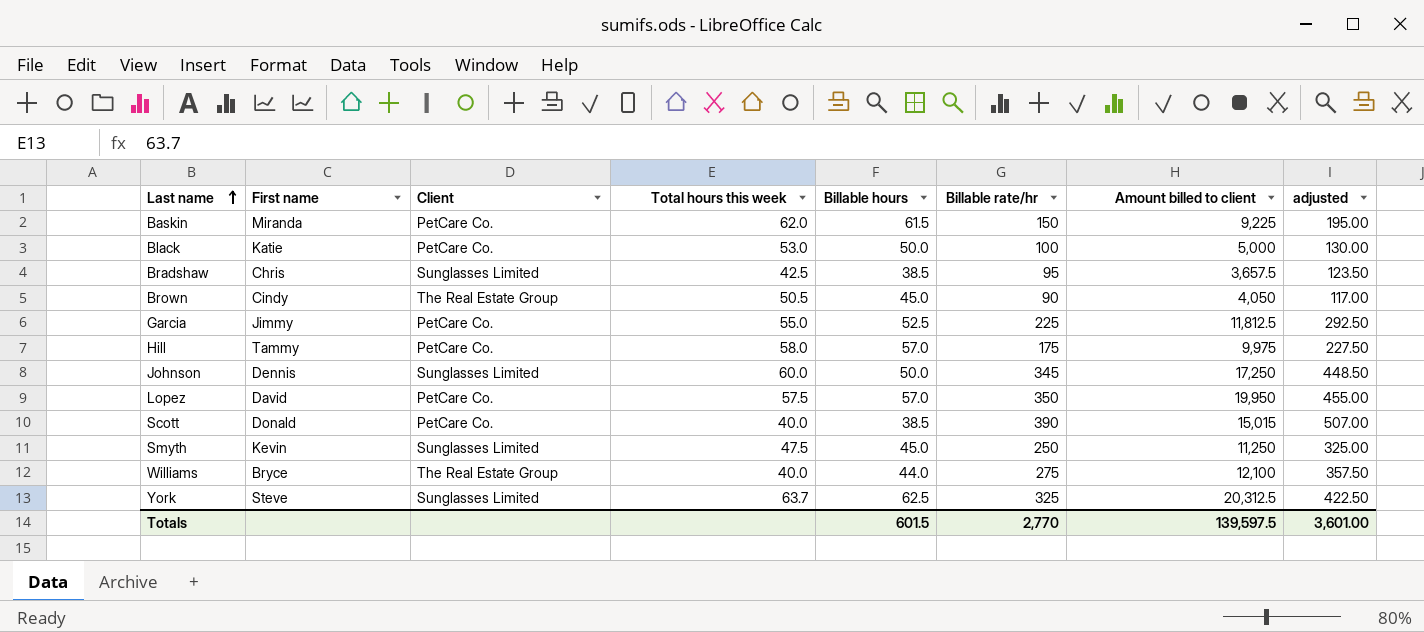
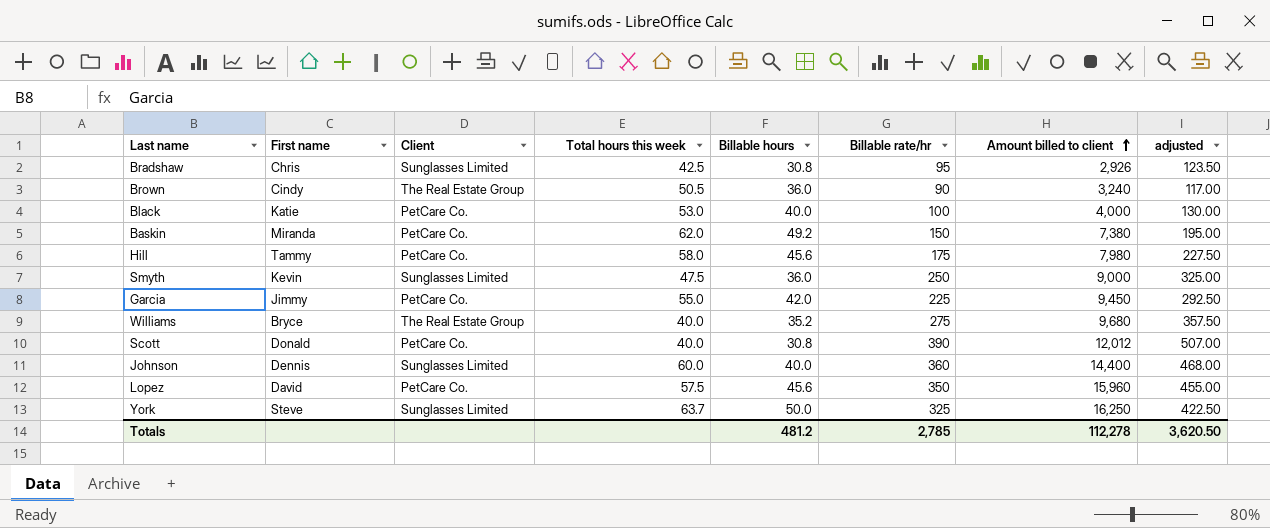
row order: Last name ascending -> Amount billed to client ascending
Bradshaw | Billable hours: 38.5 -> 30.8
Bradshaw | Amount billed to client: 3,657.5 -> 2,926
Brown | Billable hours: 45.0 -> 36.0
Brown | Amount billed to client: 4,050 -> 3,240
Black | Billable hours: 50.0 -> 40.0
Black | Amount billed to client: 5,000 -> 4,000
Baskin | Billable hours: 61.5 -> 49.2
Baskin | Amount billed to client: 9,225 -> 7,380
Hill | Billable hours: 57.0 -> 45.6
Hill | Amount billed to client: 9,975 -> 7,980
Smyth | Billable hours: 45.0 -> 36.0
Smyth | Amount billed to client: 11,250 -> 9,000
Garcia | Billable hours: 52.5 -> 42.0
Garcia | Amount billed to client: 11,812.5 -> 9,450
Williams | Billable hours: 44.0 -> 35.2
Williams | Amount billed to client: 12,100 -> 9,680
Scott | Billable hours: 38.5 -> 30.8
Scott | Amount billed to client: 15,015 -> 12,012
Johnson | Billable hours: 50.0 -> 40.0
Johnson | Billable rate/hr: 345 -> 360
Johnson | Amount billed to client: 17,250 -> 14,400
Johnson | adjusted: 448.50 -> 468.00
Lopez | Billable hours: 57.0 -> 45.6
Lopez | Amount billed to client: 19,950 -> 15,960
York | Billable hours: 62.5 -> 50.0
York | Amount billed to client: 20,312.5 -> 16,250
Totals | Billable hours: 601.5 -> 481.2
Totals | Billable rate/hr: 2,770 -> 2,785
Totals | Amount billed to client: 139,597.5 -> 112,278
Totals | adjusted: 3,601.00 -> 3,620.50

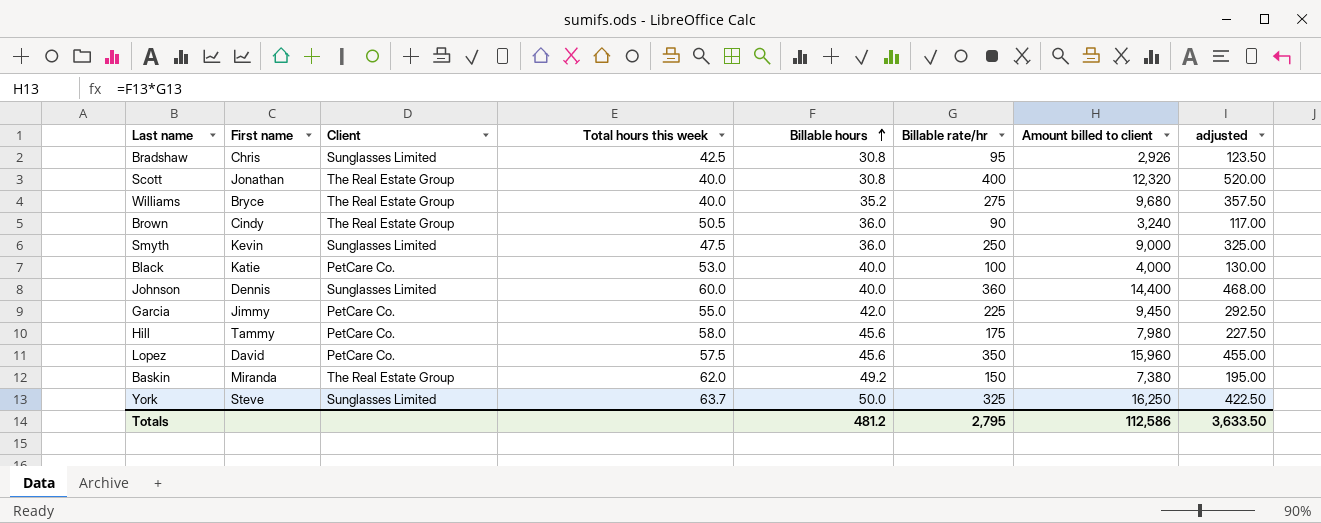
row order: Amount billed to client ascending -> Billable hours ascending
Scott | First name: Donald -> Jonathan
Scott | Client: PetCare Co. -> The Real Estate Group
Scott | Billable rate/hr: 390 -> 400
Scott | Amount billed to client: 12,012 -> 12,320
Scott | adjusted: 507.00 -> 520.00
Baskin | Client: PetCare Co. -> The Real Estate Group
Totals | Billable rate/hr: 2,785 -> 2,795
Totals | Amount billed to client: 112,278 -> 112,586
Totals | adjusted: 3,620.50 -> 3,633.50

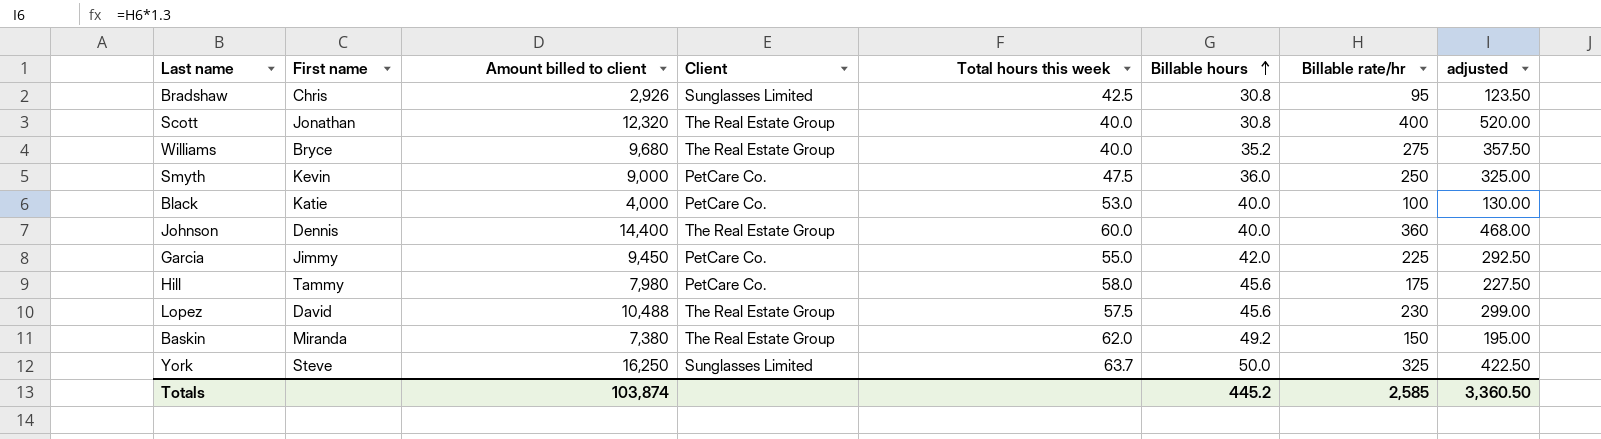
column Amount billed to client | position: 7 -> 3
row Brown: Cindy | The Real Estate Group | 50.5 | 36.0 | 90 | 3,240 | 117.00 -> none
Smyth | Client: Sunglasses Limited -> PetCare Co.
Johnson | Client: Sunglasses Limited -> The Real Estate Group
Lopez | Amount billed to client: 15,960 -> 10,488
Lopez | Client: PetCare Co. -> The Real Estate Group
Lopez | Billable rate/hr: 350 -> 230
Lopez | adjusted: 455.00 -> 299.00
Totals | Amount billed to client: 112,586 -> 103,874
Totals | Billable hours: 481.2 -> 445.2
Totals | Billable rate/hr: 2,795 -> 2,585
Totals | adjusted: 3,633.50 -> 3,360.50

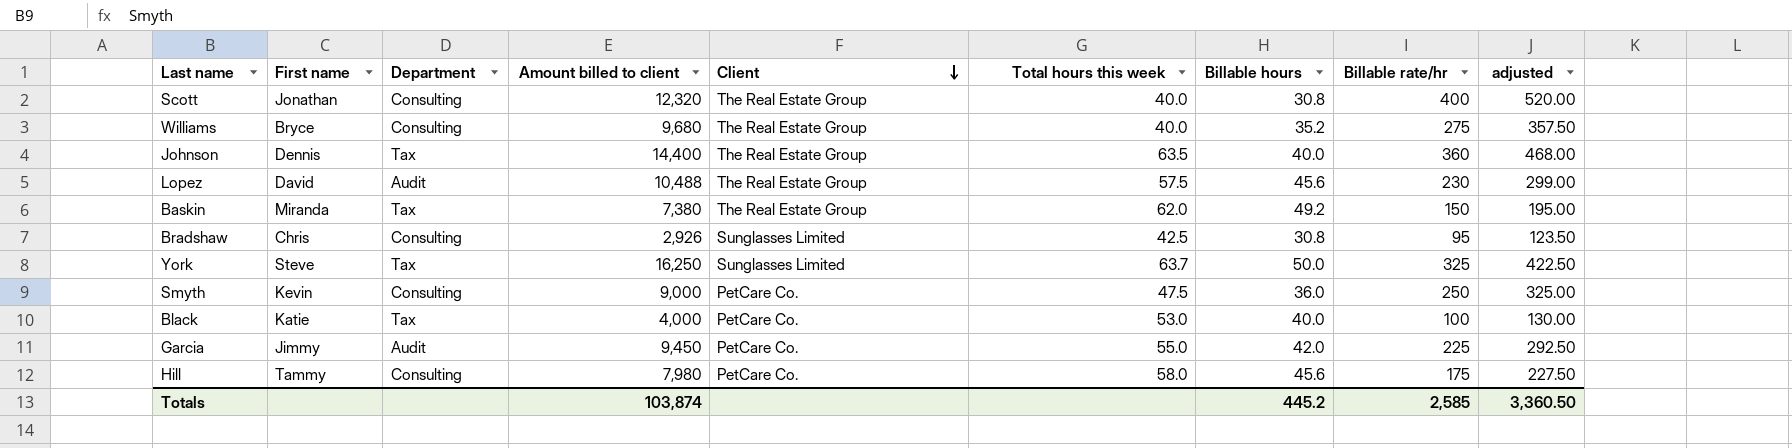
row order: Billable hours ascending -> Client descending
column Department | position: none -> 3
Johnson | Total hours this week: 60.0 -> 63.5

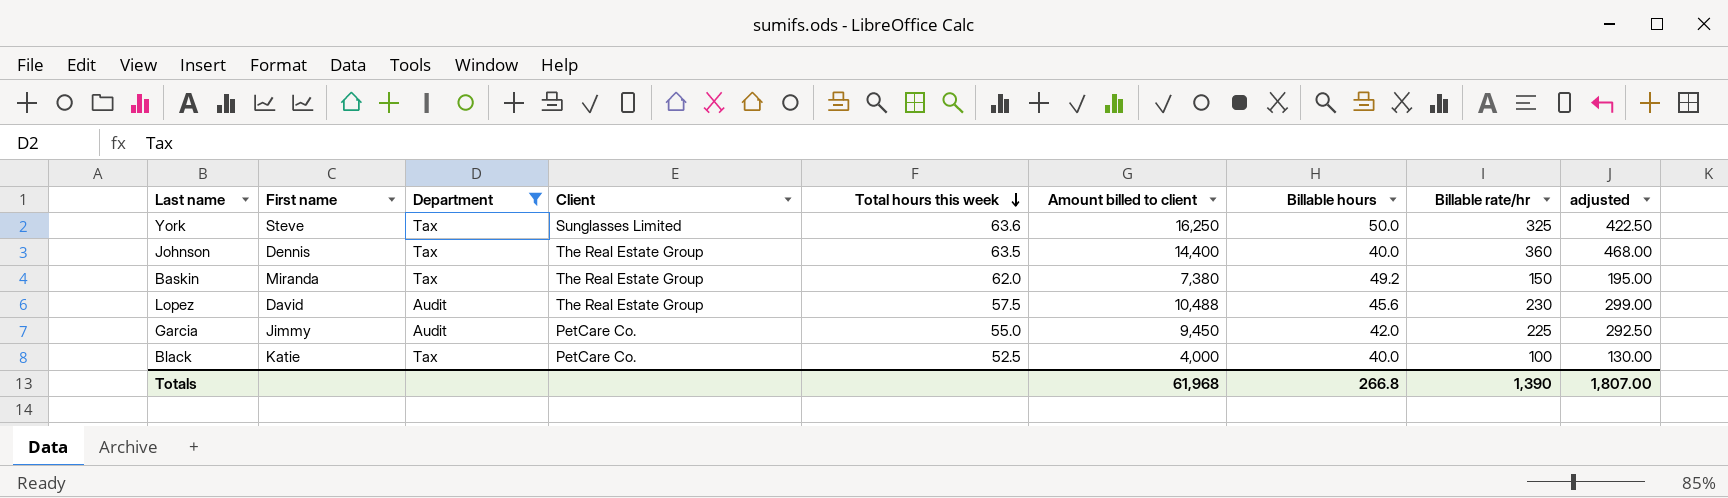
filter: none -> Department != Consulting
row order: Client descending -> Total hours this week descending
column Amount billed to client | position: 4 -> 6
York | Total hours this week: 63.7 -> 63.6
Black | Total hours this week: 53.0 -> 52.5
Totals | Amount billed to client: 103,874 -> 61,968
Totals | Billable hours: 445.2 -> 266.8
Totals | Billable rate/hr: 2,585 -> 1,390
Totals | adjusted: 3,360.50 -> 1,807.00

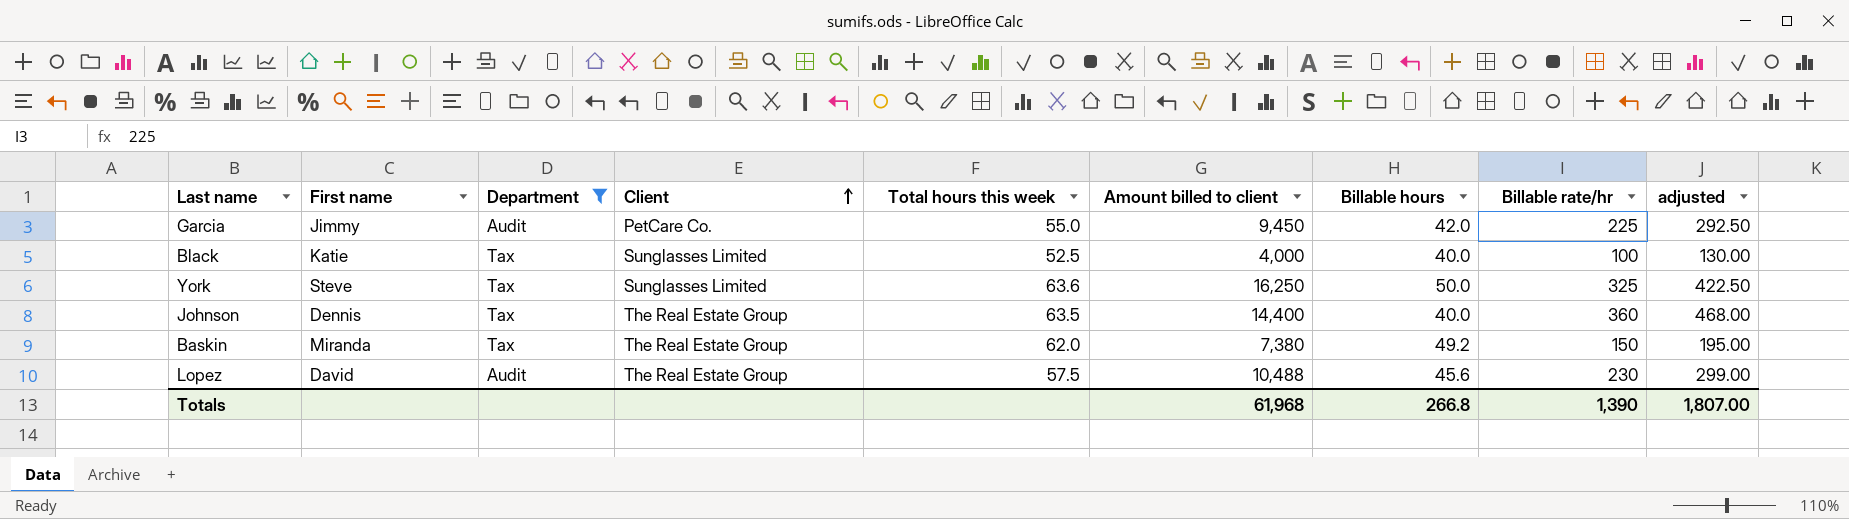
row order: Total hours this week descending -> Client ascending
Black | Client: PetCare Co. -> Sunglasses Limited

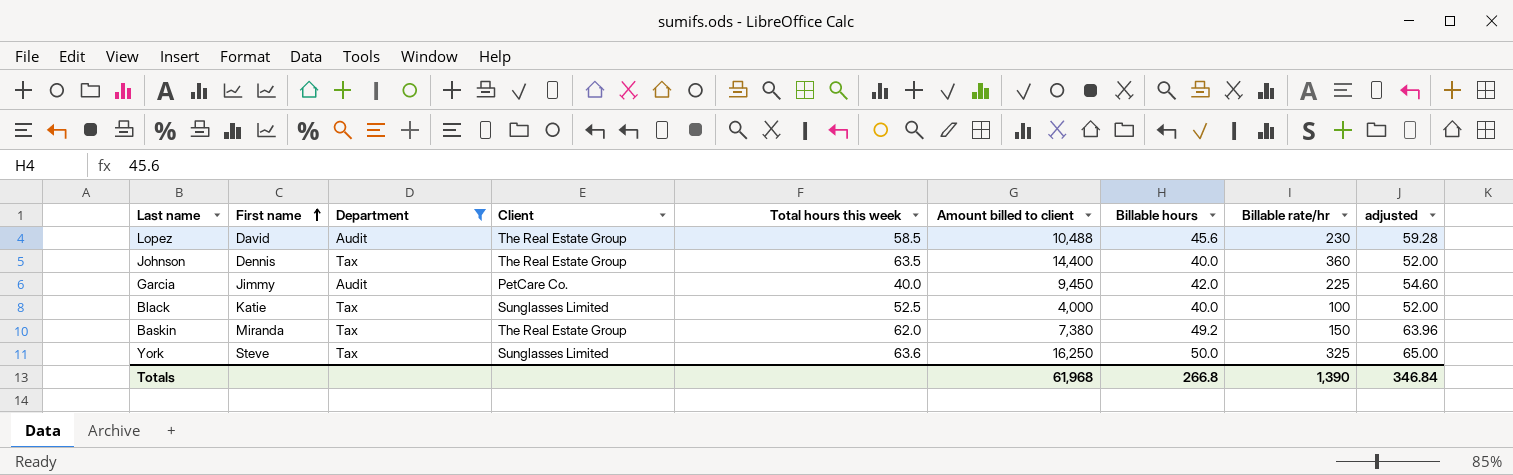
row order: Client ascending -> First name ascending
column adjusted | formula: [Billable rate/hr] * 1.3 -> [Billable hours] * 1.3
Lopez | Total hours this week: 57.5 -> 58.5
Garcia | Total hours this week: 55.0 -> 40.0
Totals | adjusted: 1,807.00 -> 346.84

